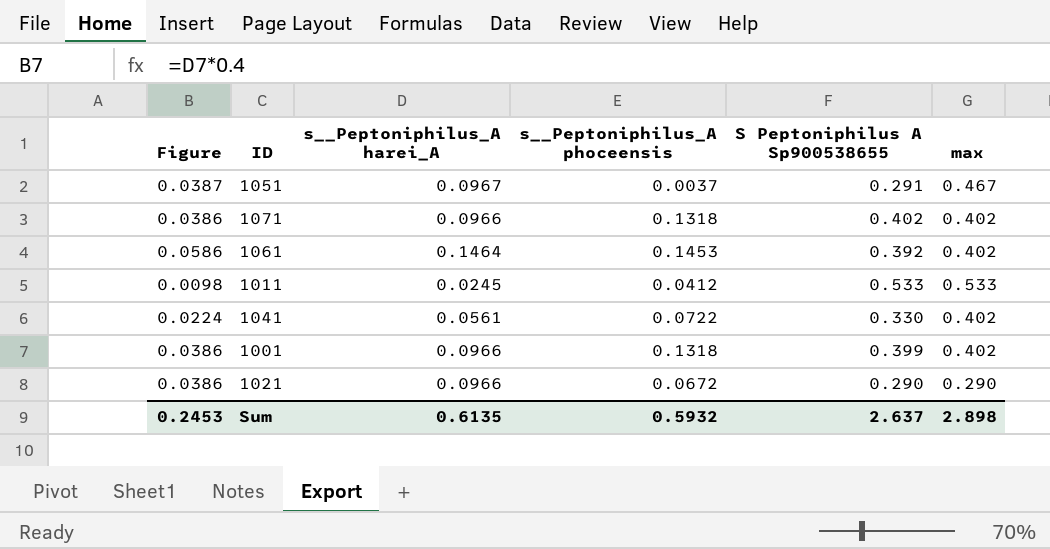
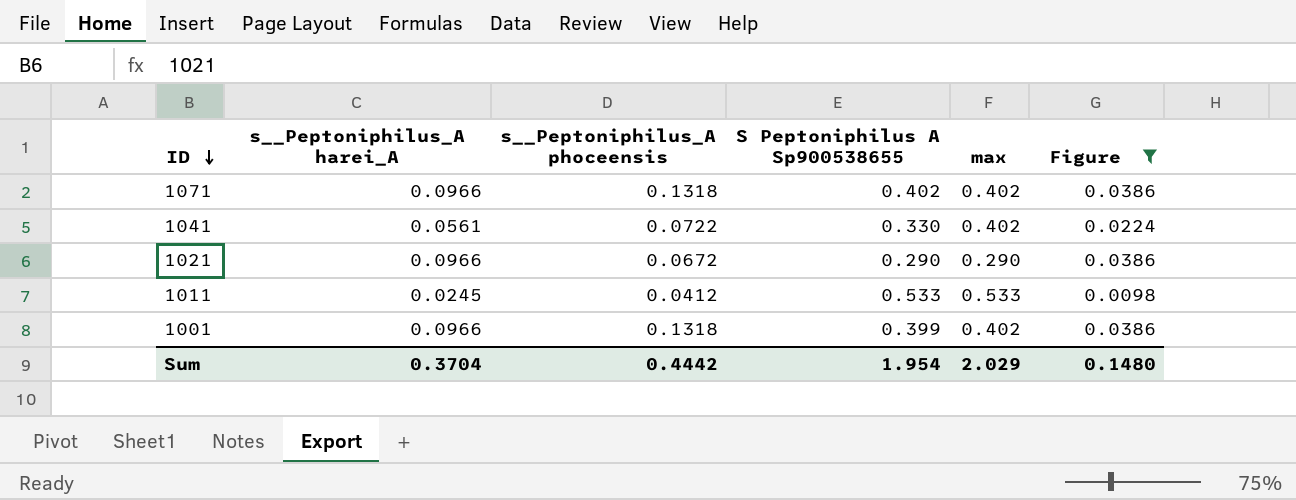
filter: none -> Figure <= 0.0386
row order: none -> ID descending
column Figure | position: 1 -> 6
Sum | s__Peptoniphilus_A harei_A: 0.6135 -> 0.3704
Sum | s__Peptoniphilus_A phoceensis: 0.5932 -> 0.4442
Sum | S Peptoniphilus A Sp900538655: 2.637 -> 1.954
Sum | max: 2.898 -> 2.029
Sum | Figure: 0.2453 -> 0.1480

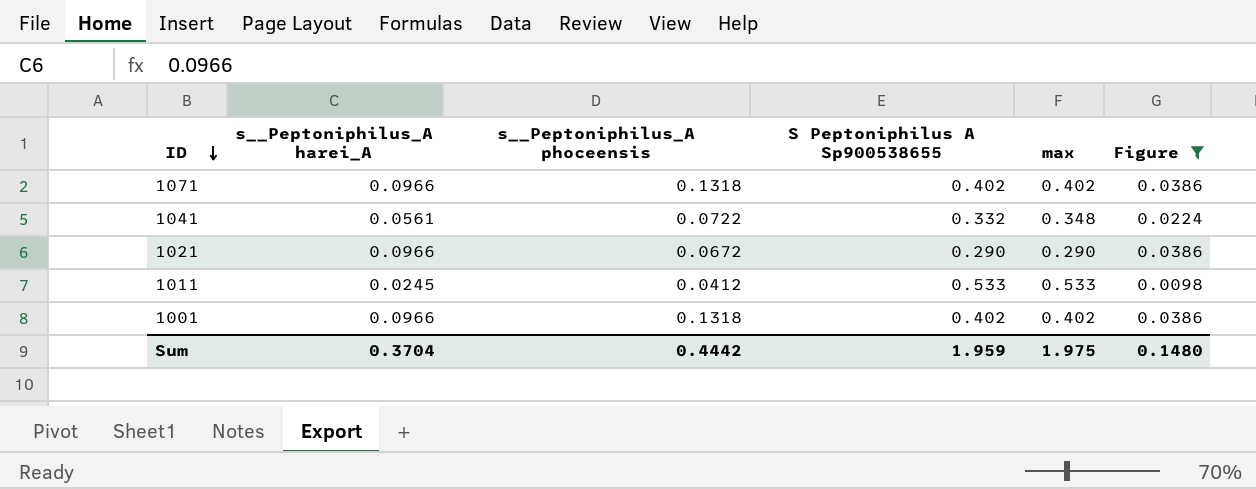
1041 | S Peptoniphilus A Sp900538655: 0.330 -> 0.332
1041 | max: 0.402 -> 0.348
1001 | S Peptoniphilus A Sp900538655: 0.399 -> 0.402
Sum | S Peptoniphilus A Sp900538655: 1.954 -> 1.959
Sum | max: 2.029 -> 1.975

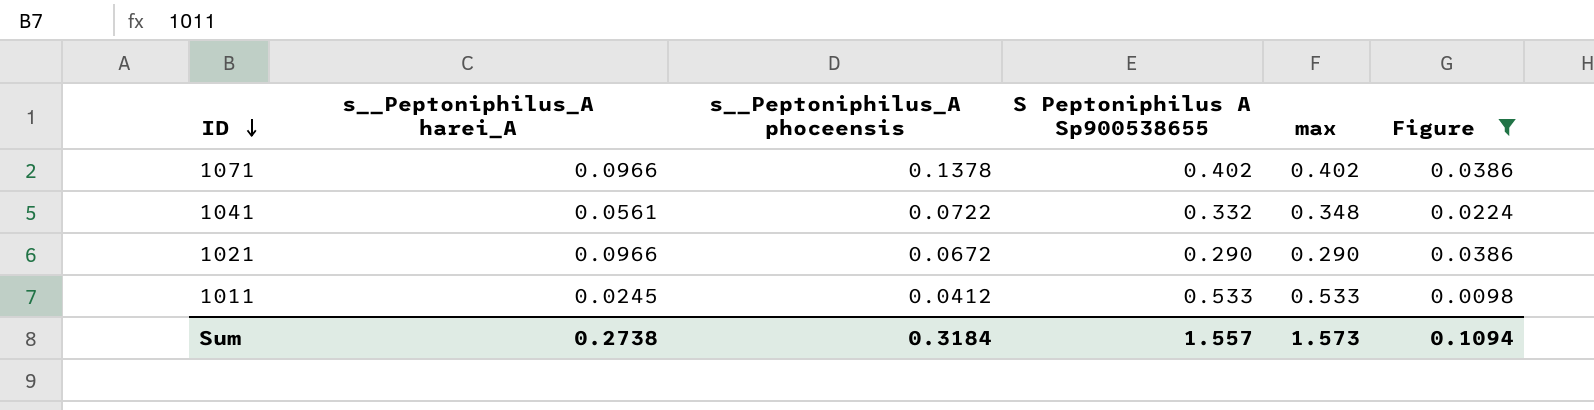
row 1001: 0.0966 | 0.1318 | 0.402 | 0.402 | 0.0386 -> none
1071 | s__Peptoniphilus_A phoceensis: 0.1318 -> 0.1378
Sum | s__Peptoniphilus_A harei_A: 0.3704 -> 0.2738
Sum | s__Peptoniphilus_A phoceensis: 0.4442 -> 0.3184
Sum | S Peptoniphilus A Sp900538655: 1.959 -> 1.557
Sum | max: 1.975 -> 1.573
Sum | Figure: 0.1480 -> 0.1094

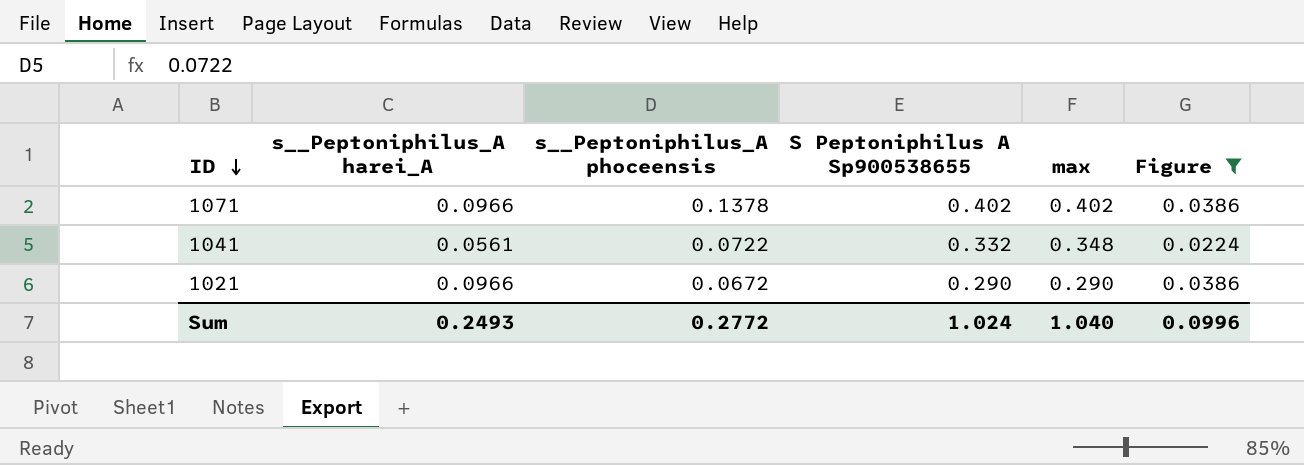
row 1011: 0.0245 | 0.0412 | 0.533 | 0.533 | 0.0098 -> none
Sum | s__Peptoniphilus_A harei_A: 0.2738 -> 0.2493
Sum | s__Peptoniphilus_A phoceensis: 0.3184 -> 0.2772
Sum | S Peptoniphilus A Sp900538655: 1.557 -> 1.024
Sum | max: 1.573 -> 1.040
Sum | Figure: 0.1094 -> 0.0996

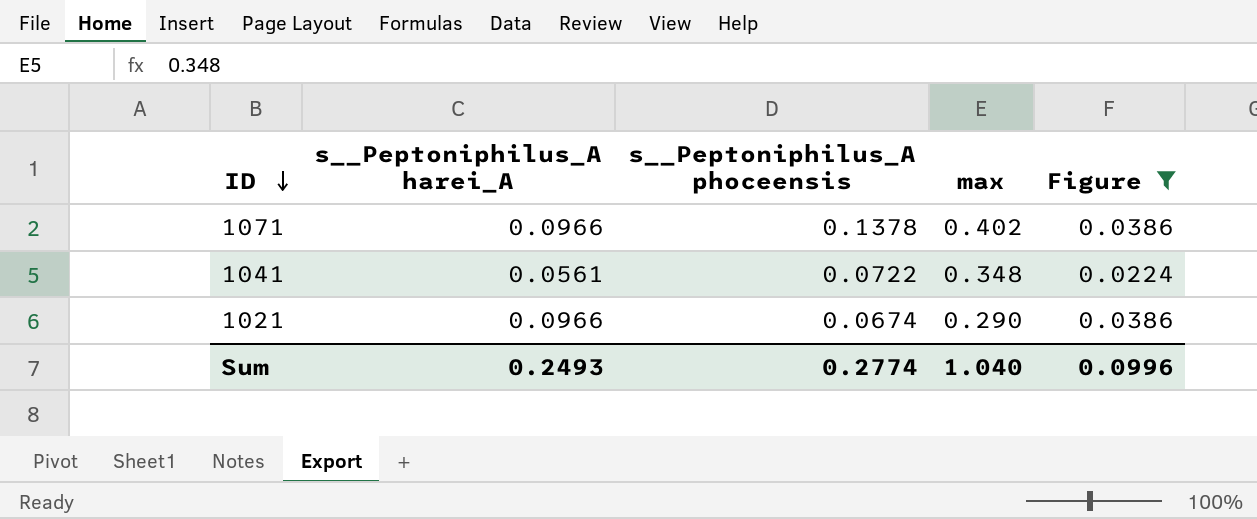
column S Peptoniphilus A Sp900538655 | position: 4 -> none
1021 | s__Peptoniphilus_A phoceensis: 0.0672 -> 0.0674
Sum | s__Peptoniphilus_A phoceensis: 0.2772 -> 0.2774

